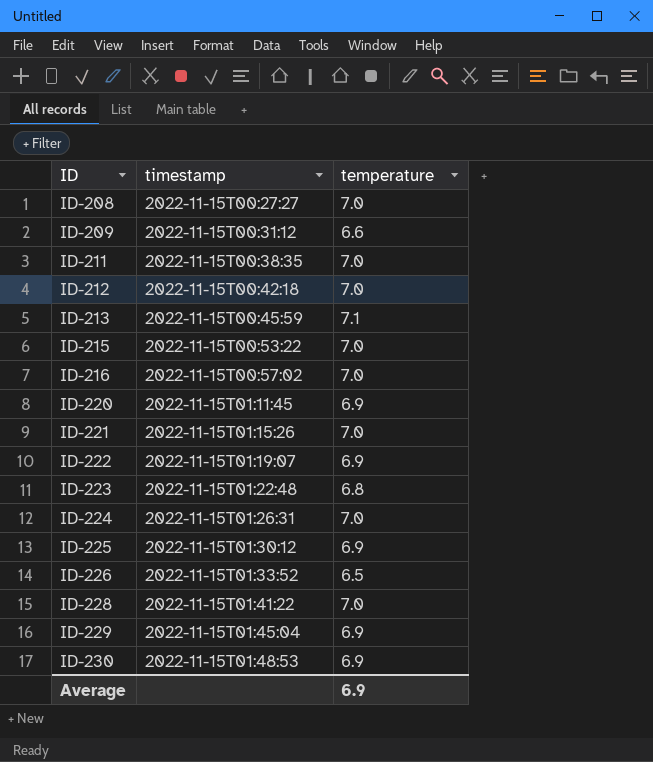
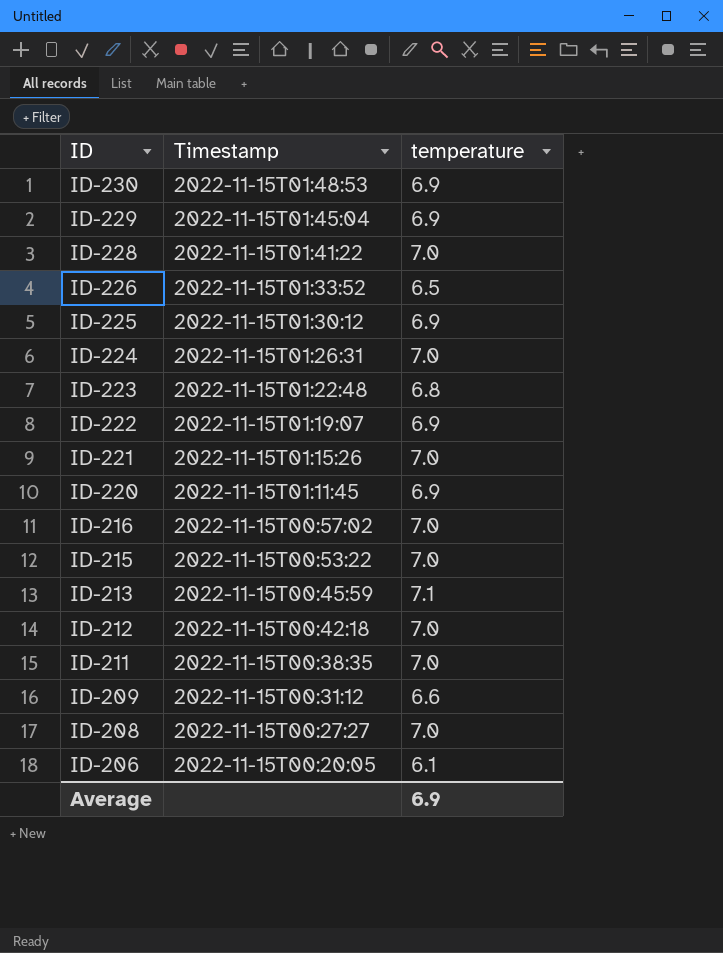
row order: ID ascending -> ID descending
column name: timestamp -> Timestamp
row ID-206: none -> 2022-11-15T00:20:05 | 6.1

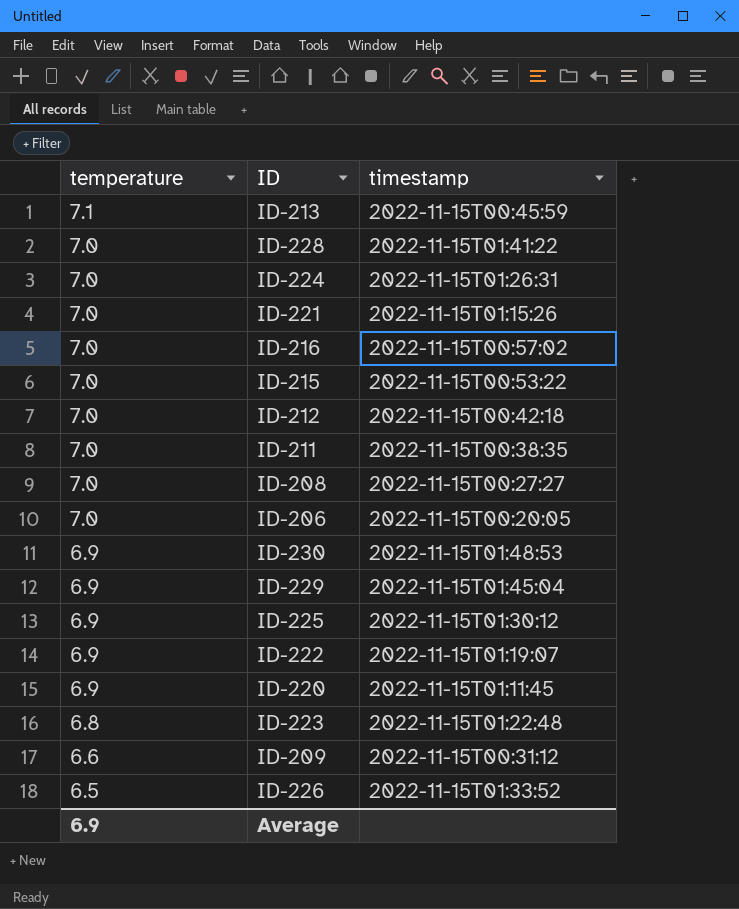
row order: ID descending -> temperature descending
column temperature | position: 3 -> 1
column name: Timestamp -> timestamp
ID-206 | temperature: 6.1 -> 7.0

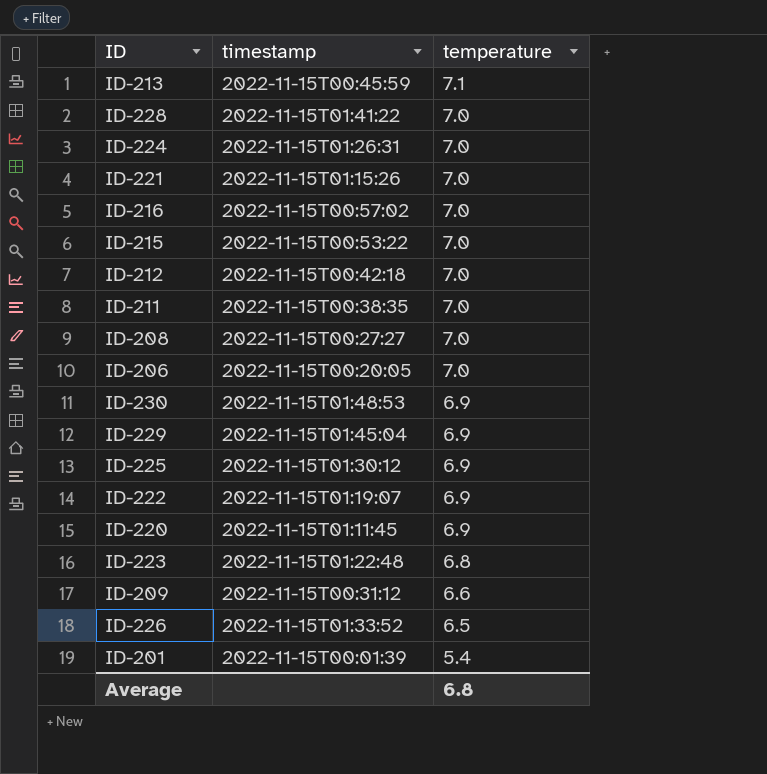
column temperature | position: 1 -> 3
row ID-201: none -> 2022-11-15T00:01:39 | 5.4
Average | temperature: 6.9 -> 6.8

